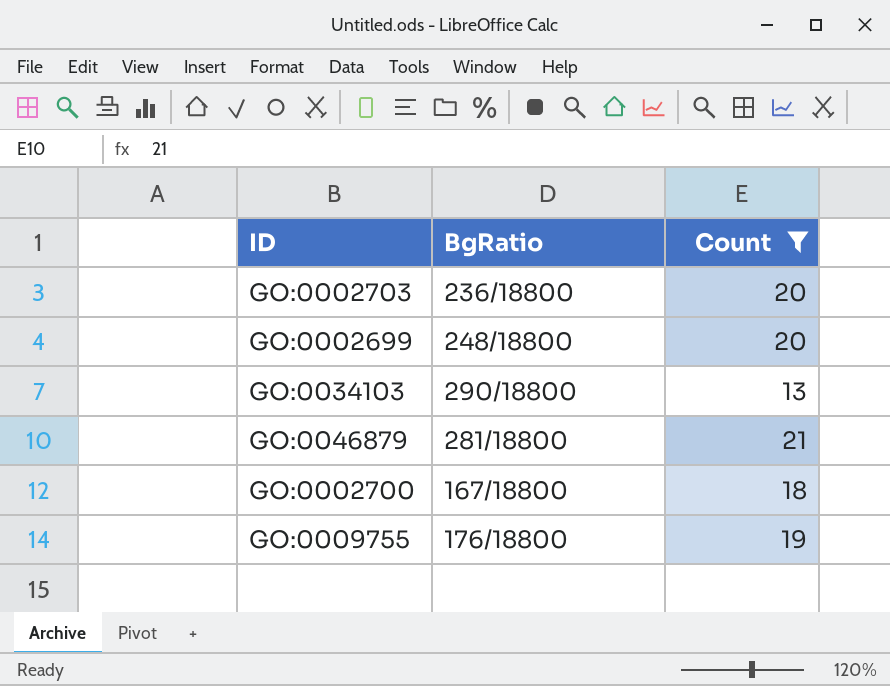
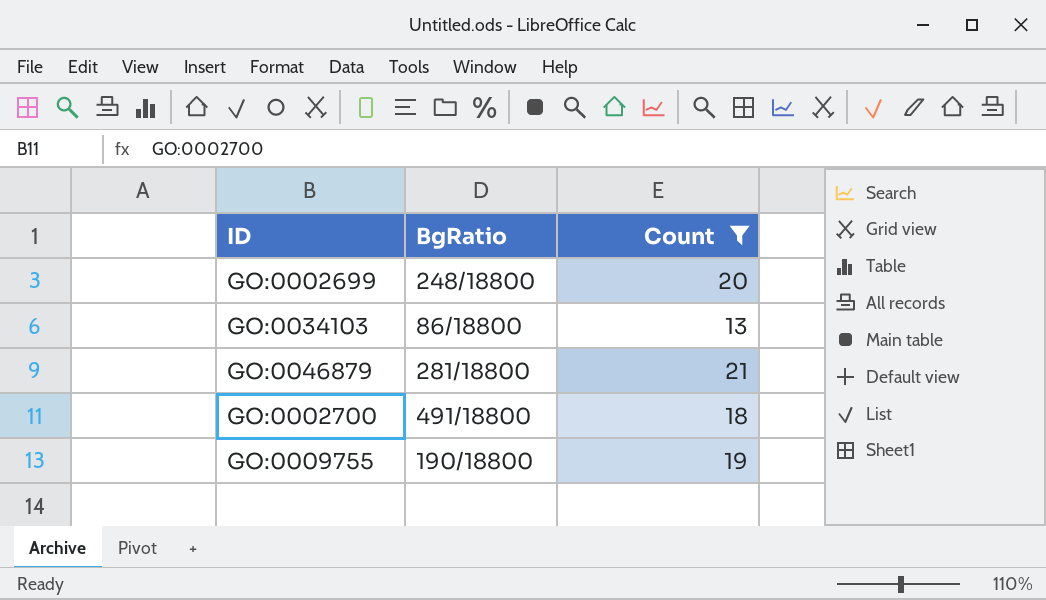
row GO:0002703: 236/18800 | 20 -> none
GO:0034103 | BgRatio: 290/18800 -> 86/18800
GO:0002700 | BgRatio: 167/18800 -> 491/18800
GO:0009755 | BgRatio: 176/18800 -> 190/18800

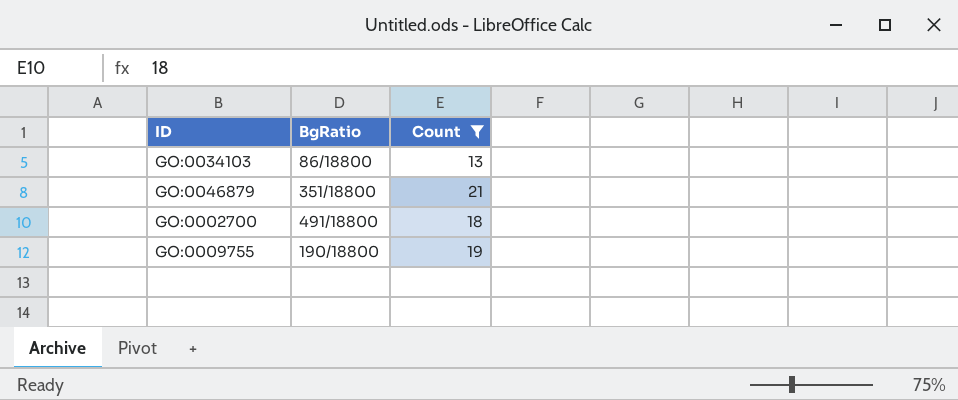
row GO:0002699: 248/18800 | 20 -> none
GO:0046879 | BgRatio: 281/18800 -> 351/18800

